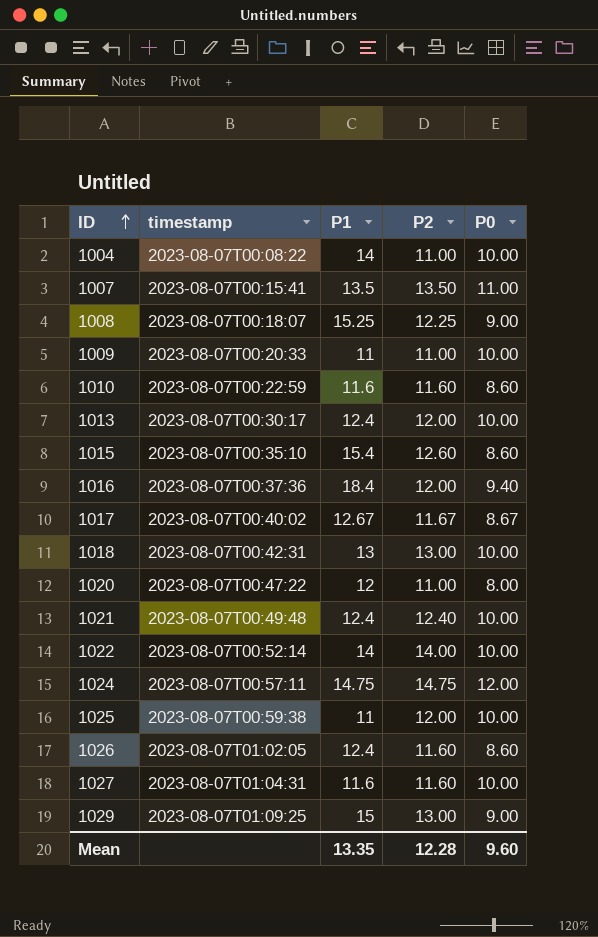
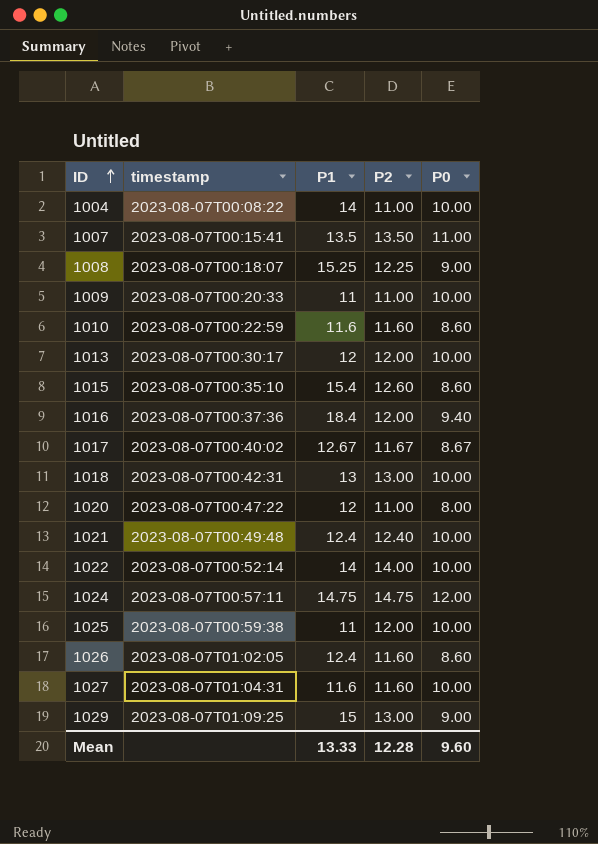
1013 | P1: 12.4 -> 12
Mean | P1: 13.35 -> 13.33

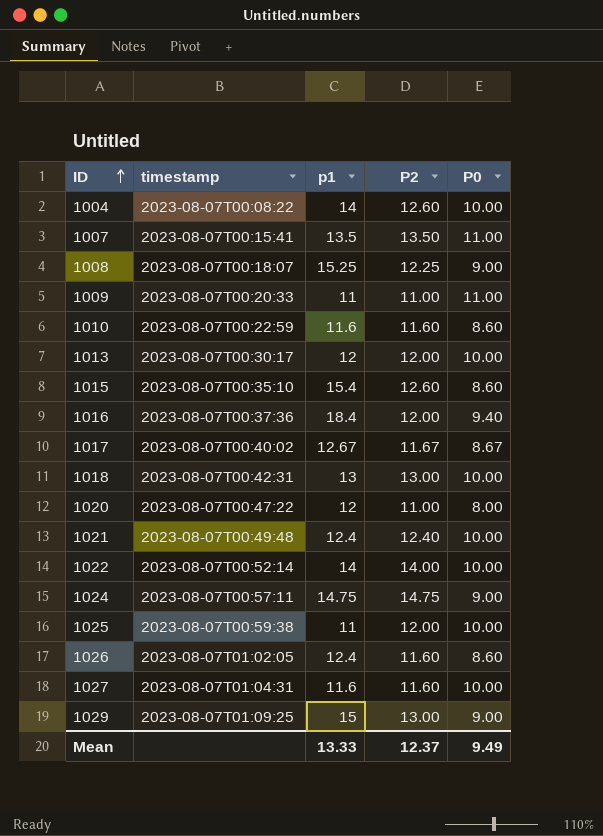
column name: P1 -> p1
1004 | P2: 11.00 -> 12.60
1009 | P0: 10.00 -> 11.00
1024 | P0: 12.00 -> 9.00
Mean | P2: 12.28 -> 12.37
Mean | P0: 9.60 -> 9.49

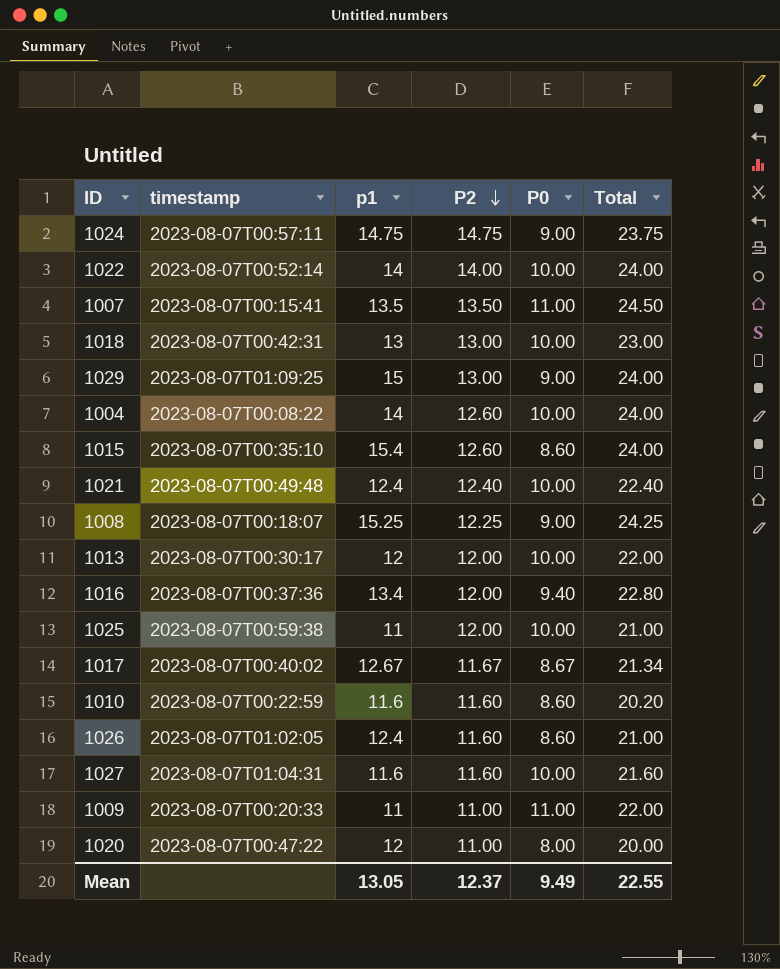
row order: ID ascending -> P2 descending
column Total | formula: none -> [p1] + [P0]
1016 | p1: 18.4 -> 13.4
Mean | p1: 13.33 -> 13.05

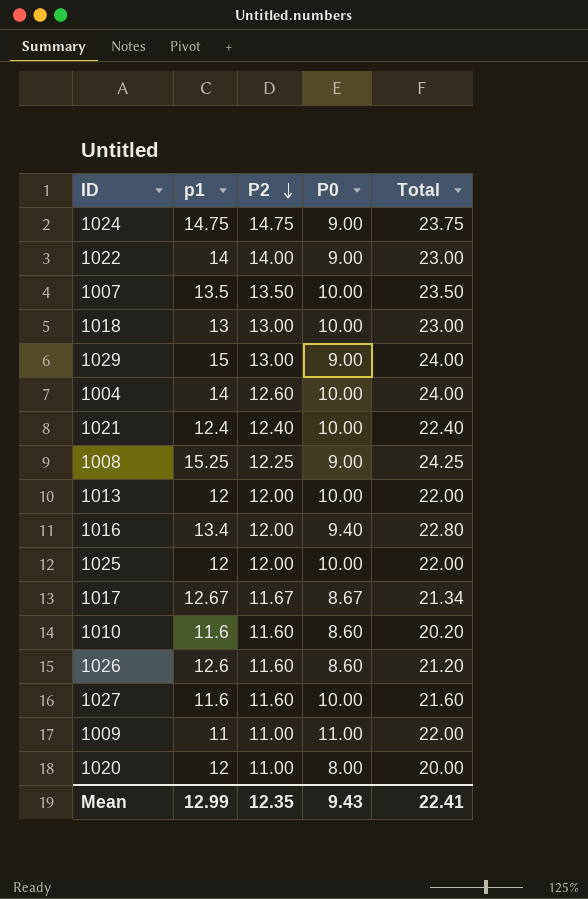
column timestamp | position: 2 -> none
row 1015: 2023-08-07T00:35:10 | 15.4 | 12.60 | 8.60 | 24.00 -> none
1022 | P0: 10.00 -> 9.00
1022 | Total: 24.00 -> 23.00
1007 | P0: 11.00 -> 10.00
1007 | Total: 24.50 -> 23.50
1025 | p1: 11 -> 12
1025 | Total: 21.00 -> 22.00
1026 | p1: 12.4 -> 12.6
1026 | Total: 21.00 -> 21.20
Mean | p1: 13.05 -> 12.99
Mean | P2: 12.37 -> 12.35
Mean | P0: 9.49 -> 9.43
Mean | Total: 22.55 -> 22.41

